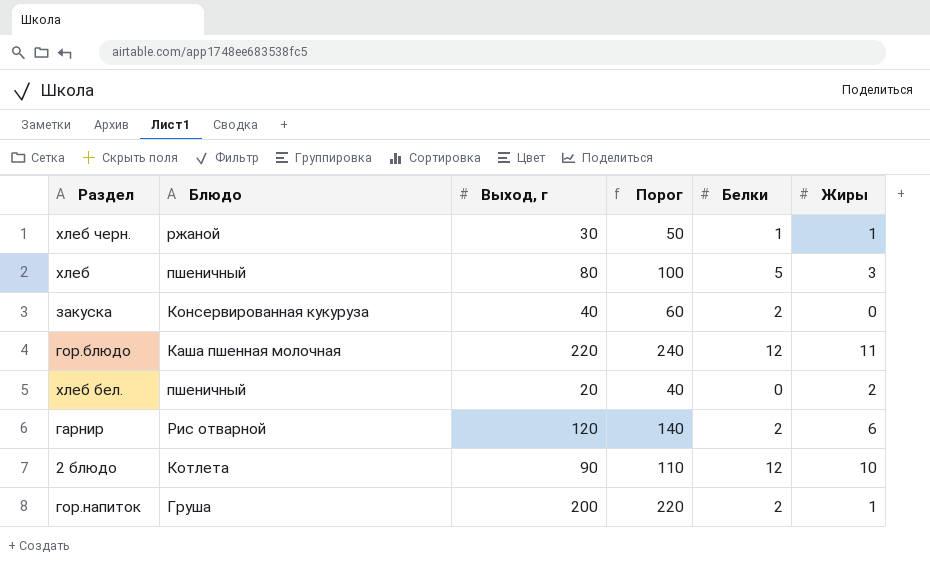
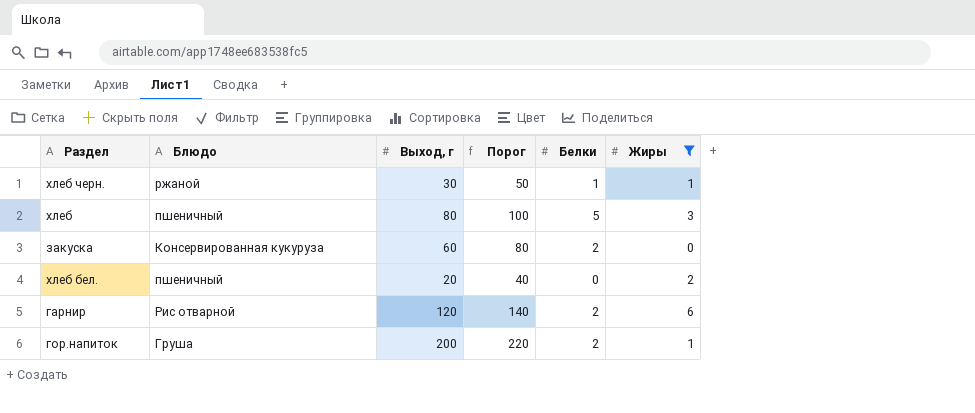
filter: none -> Жиры <= 6
закуска | Выход, г: 40 -> 60
закуска | Порог: 60 -> 80

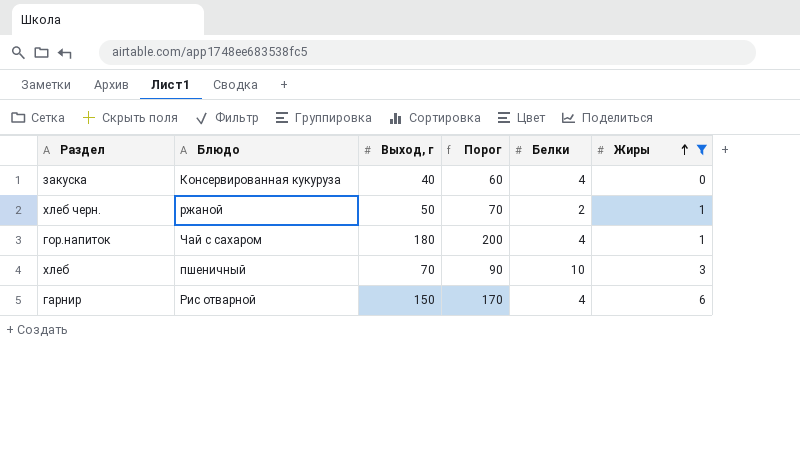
row order: none -> Жиры ascending
row хлеб бел.: пшеничный | 20 | 40 | 0 | 2 -> none
закуска | Выход, г: 60 -> 40
закуска | Порог: 80 -> 60
закуска | Белки: 2 -> 4
хлеб черн. | Выход, г: 30 -> 50
хлеб черн. | Порог: 50 -> 70
хлеб черн. | Белки: 1 -> 2
гор.напиток | Блюдо: Груша -> Чай с сахаром
гор.напиток | Выход, г: 200 -> 180
гор.напиток | Порог: 220 -> 200
гор.напиток | Белки: 2 -> 4
хлеб | Выход, г: 80 -> 70
хлеб | Порог: 100 -> 90
хлеб | Белки: 5 -> 10
гарнир | Выход, г: 120 -> 150
гарнир | Порог: 140 -> 170
гарнир | Белки: 2 -> 4

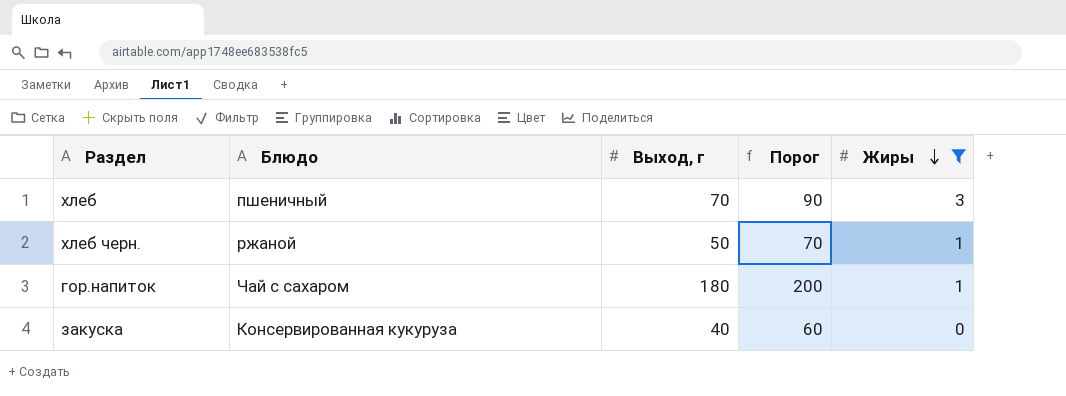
row order: Жиры ascending -> Жиры descending
column Белки | position: 5 -> none
row гарнир: Рис отварной | 150 | 170 | 4 | 6 -> none

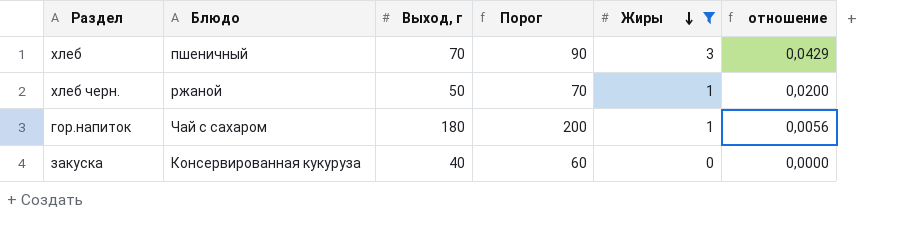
column отношение | formula: none -> [Жиры] / [Выход, г]

